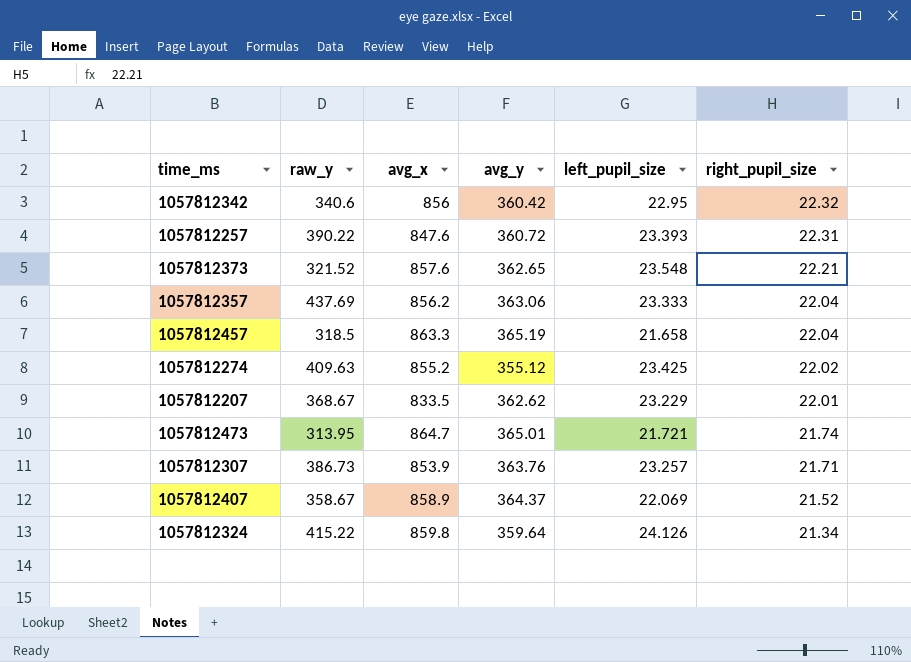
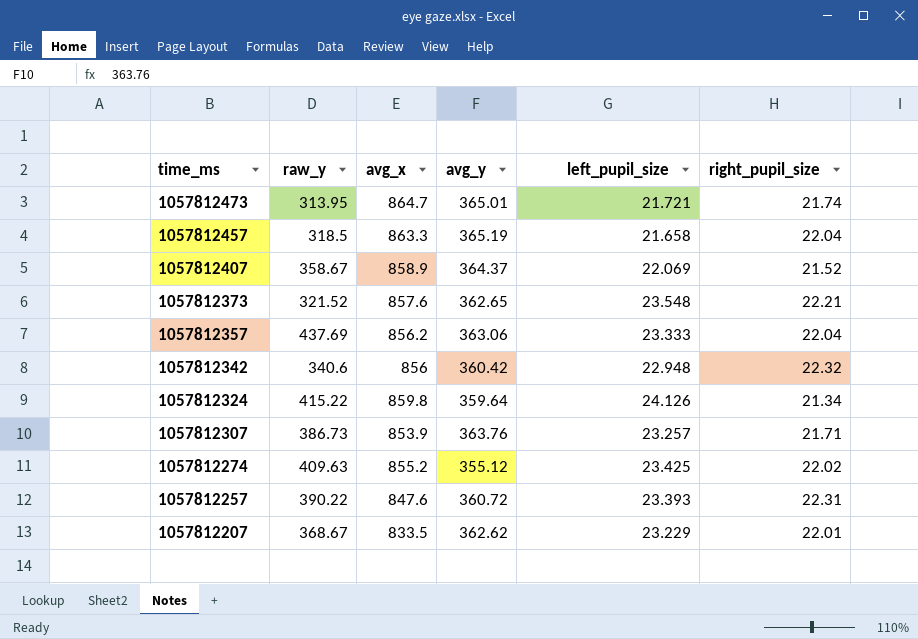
row order: right_pupil_size descending -> time_ms descending
1057812342 | left_pupil_size: 22.95 -> 22.948

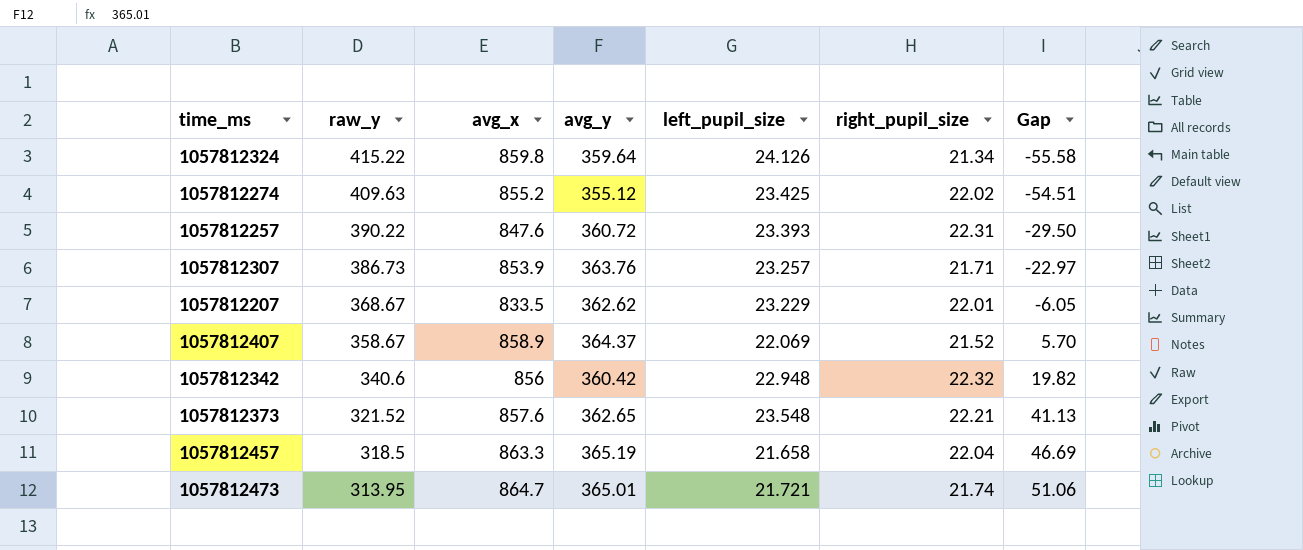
row order: time_ms descending -> raw_y descending
column Gap | formula: none -> [avg_y] - [raw_y]
row 1057812357: 437.69 | 856.2 | 363.06 | 23.333 | 22.04 -> none

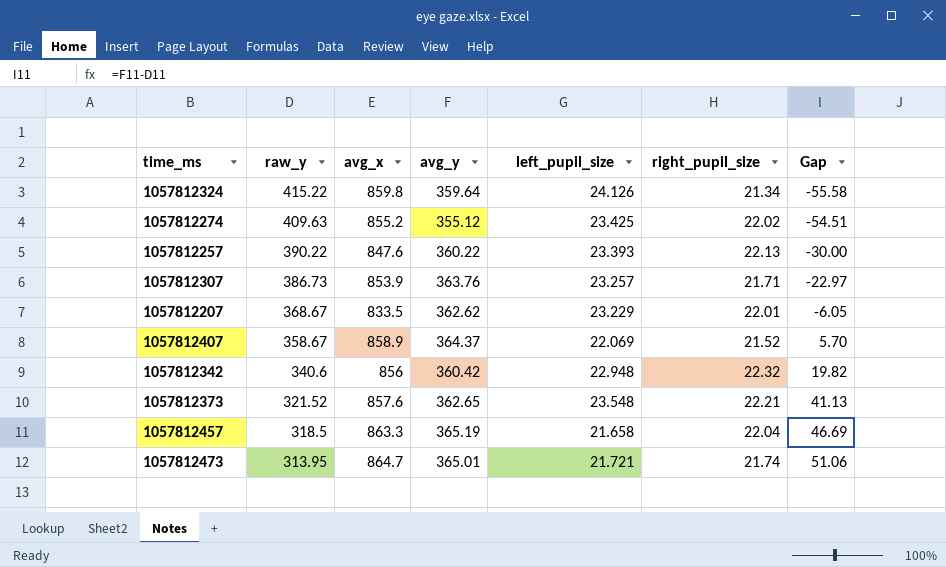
1057812257 | avg_y: 360.72 -> 360.22
1057812257 | right_pupil_size: 22.31 -> 22.13
1057812257 | Gap: -29.50 -> -30.00

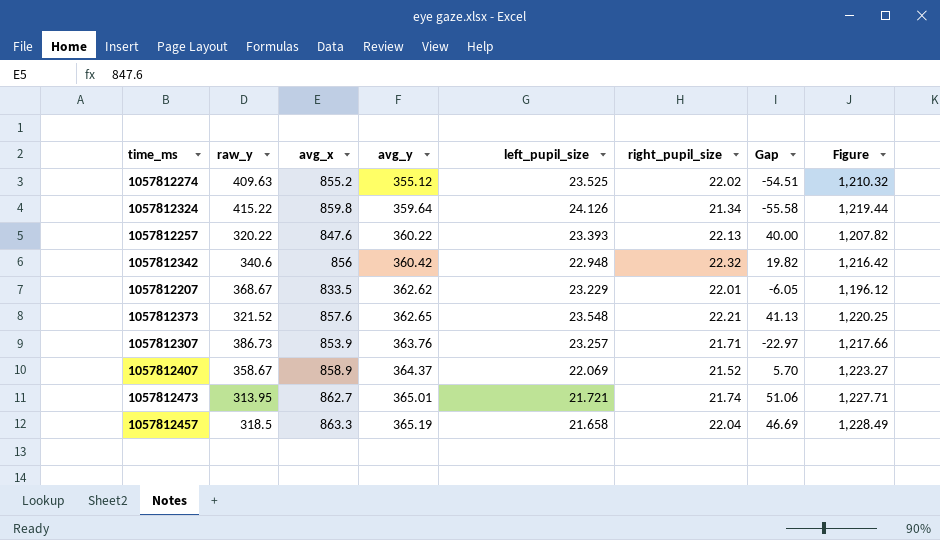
row order: raw_y descending -> avg_y ascending
column Figure | formula: none -> [avg_x] + [avg_y]
1057812274 | left_pupil_size: 23.425 -> 23.525
1057812257 | raw_y: 390.22 -> 320.22
1057812257 | Gap: -30.00 -> 40.00
1057812473 | avg_x: 864.7 -> 862.7

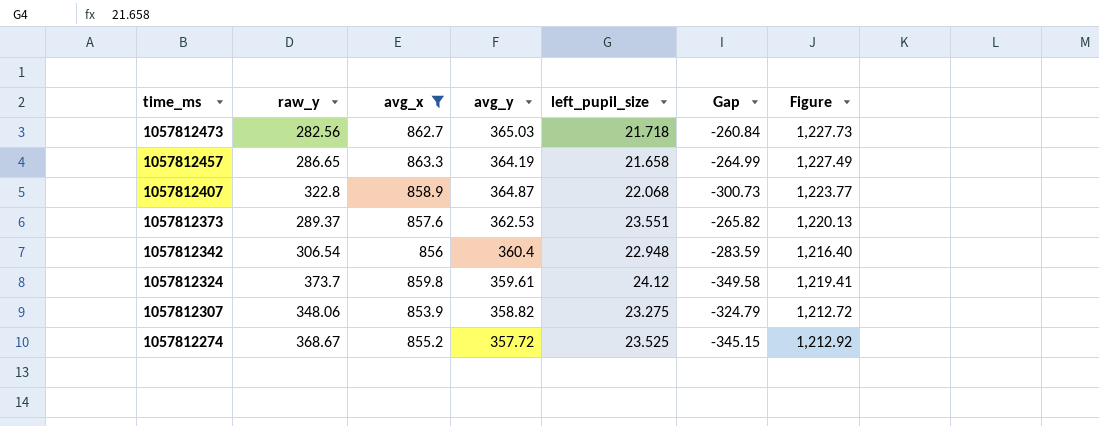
filter: none -> avg_x >= 853.9
row order: avg_y ascending -> time_ms descending
column right_pupil_size | position: 6 -> none
column Gap | formula: [avg_y] - [raw_y] -> [left_pupil_size] - [raw_y]
1057812473 | raw_y: 313.95 -> 282.56
1057812473 | avg_y: 365.01 -> 365.03
1057812473 | left_pupil_size: 21.721 -> 21.718
1057812473 | Figure: 1,227.71 -> 1,227.73
1057812457 | raw_y: 318.5 -> 286.65
1057812457 | avg_y: 365.19 -> 364.19
1057812457 | Figure: 1,228.49 -> 1,227.49
1057812407 | raw_y: 358.67 -> 322.8
1057812407 | avg_y: 364.37 -> 364.87
1057812407 | left_pupil_size: 22.069 -> 22.068
1057812407 | Figure: 1,223.27 -> 1,223.77
1057812373 | raw_y: 321.52 -> 289.37
1057812373 | avg_y: 362.65 -> 362.53
1057812373 | left_pupil_size: 23.548 -> 23.551
1057812373 | Figure: 1,220.25 -> 1,220.13
1057812342 | raw_y: 340.6 -> 306.54
1057812342 | avg_y: 360.42 -> 360.4
1057812342 | Figure: 1,216.42 -> 1,216.40
1057812324 | raw_y: 415.22 -> 373.7
1057812324 | avg_y: 359.64 -> 359.61
1057812324 | left_pupil_size: 24.126 -> 24.12
1057812324 | Figure: 1,219.44 -> 1,219.41
1057812307 | raw_y: 386.73 -> 348.06
1057812307 | avg_y: 363.76 -> 358.82
1057812307 | left_pupil_size: 23.257 -> 23.275
1057812307 | Figure: 1,217.66 -> 1,212.72
1057812274 | raw_y: 409.63 -> 368.67
1057812274 | avg_y: 355.12 -> 357.72
1057812274 | Figure: 1,210.32 -> 1,212.92

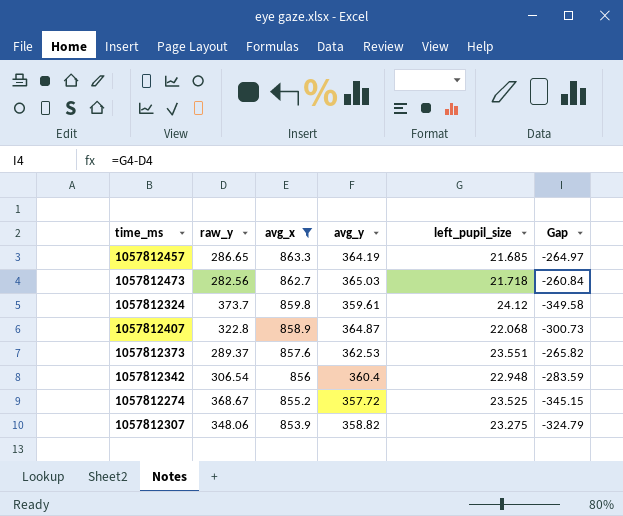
row order: time_ms descending -> avg_x descending
column Figure | formula: [avg_x] + [avg_y] -> none
1057812457 | left_pupil_size: 21.658 -> 21.685
1057812457 | Gap: -264.99 -> -264.97

